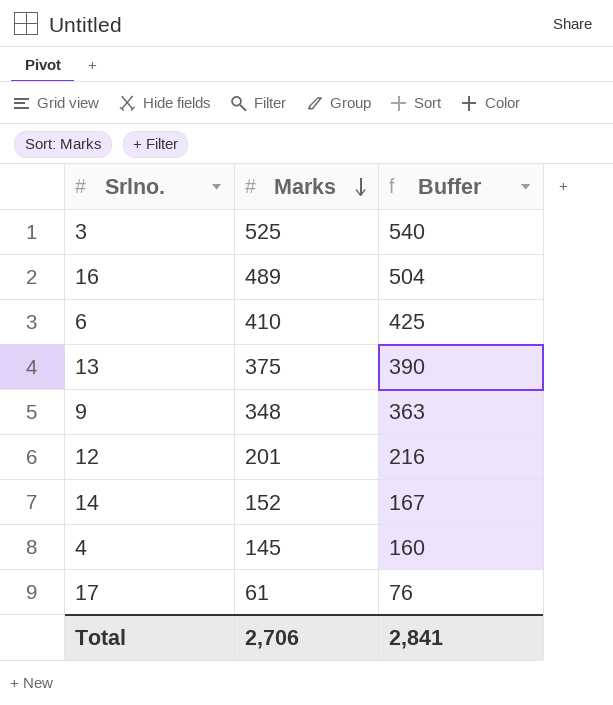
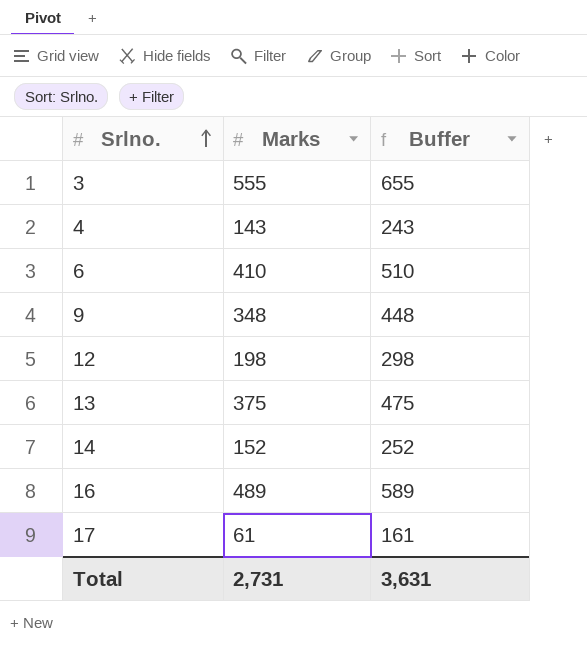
row order: Marks descending -> Srlno. ascending
column Buffer | formula: [Marks] + 15 -> [Marks] + 100
3 | Marks: 525 -> 555
4 | Marks: 145 -> 143
12 | Marks: 201 -> 198
Total | Marks: 2,706 -> 2,731
Total | Buffer: 2,841 -> 3,631

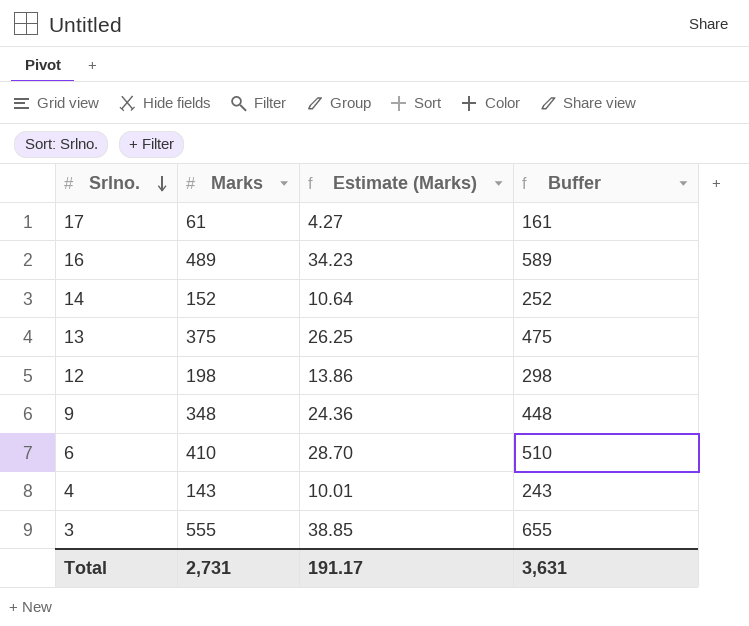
row order: Srlno. ascending -> Srlno. descending
column Estimate (Marks) | formula: none -> [Marks] * 0.07

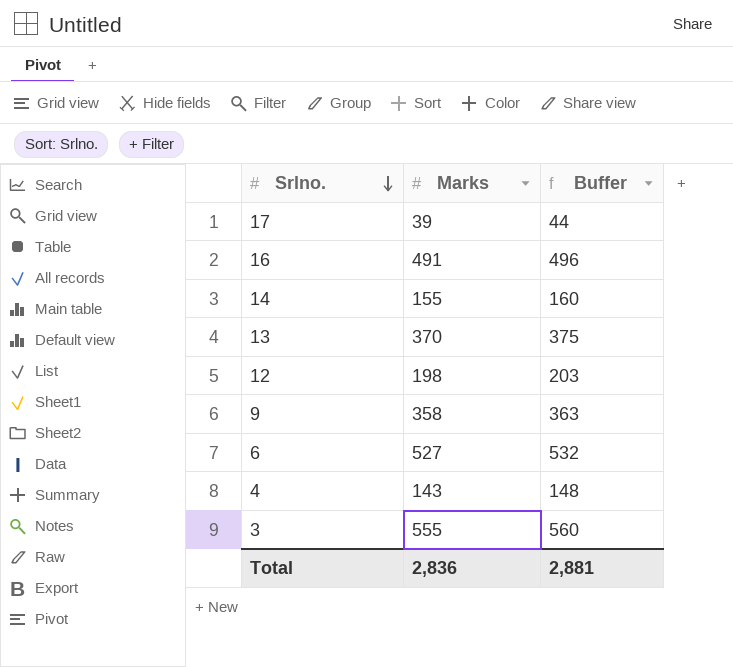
column Estimate (Marks) | formula: [Marks] * 0.07 -> none
column Buffer | formula: [Marks] + 100 -> [Marks] + 5
17 | Marks: 61 -> 39
16 | Marks: 489 -> 491
14 | Marks: 152 -> 155
13 | Marks: 375 -> 370
9 | Marks: 348 -> 358
6 | Marks: 410 -> 527
Total | Marks: 2,731 -> 2,836
Total | Buffer: 3,631 -> 2,881

